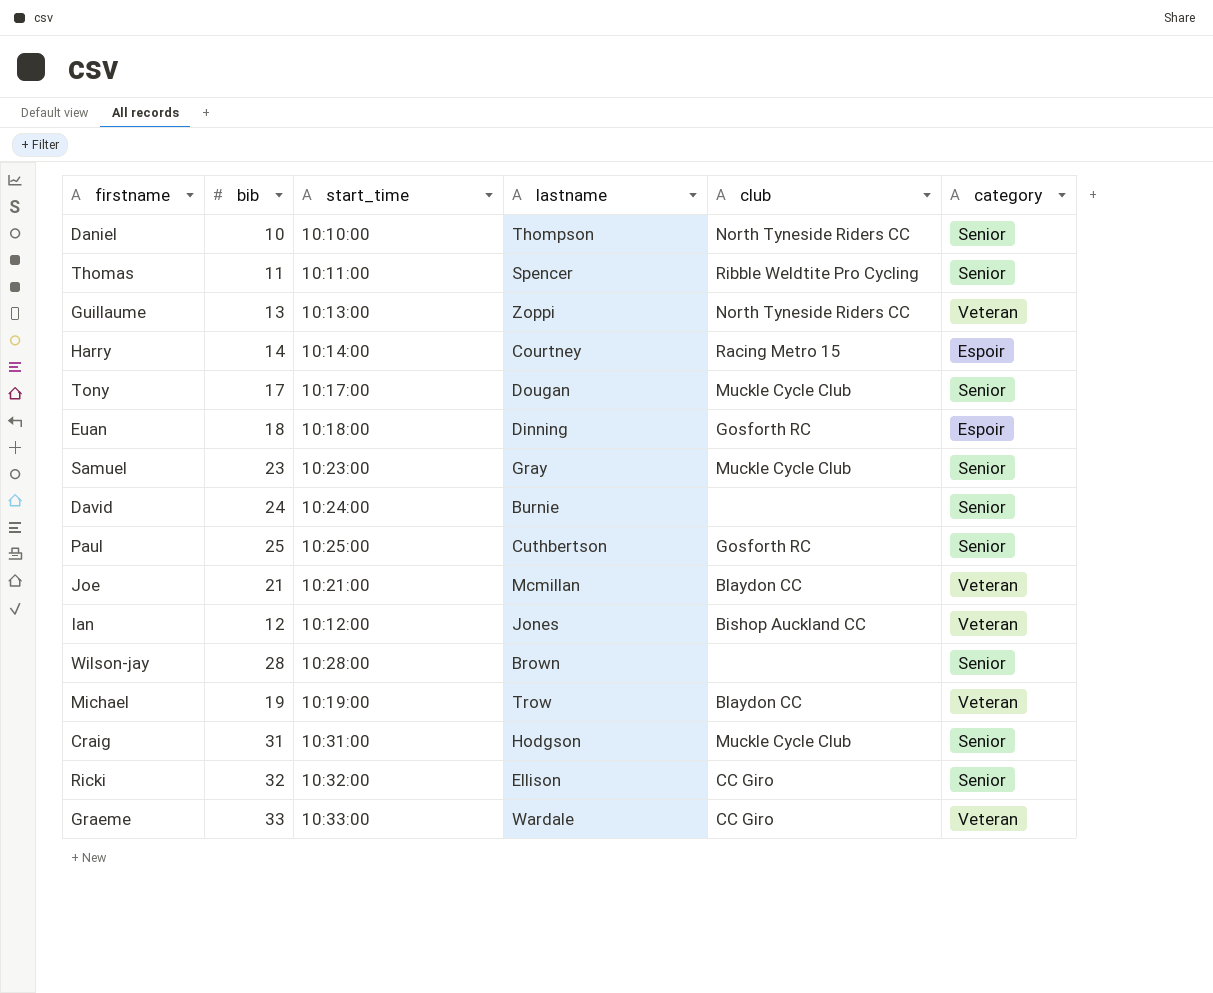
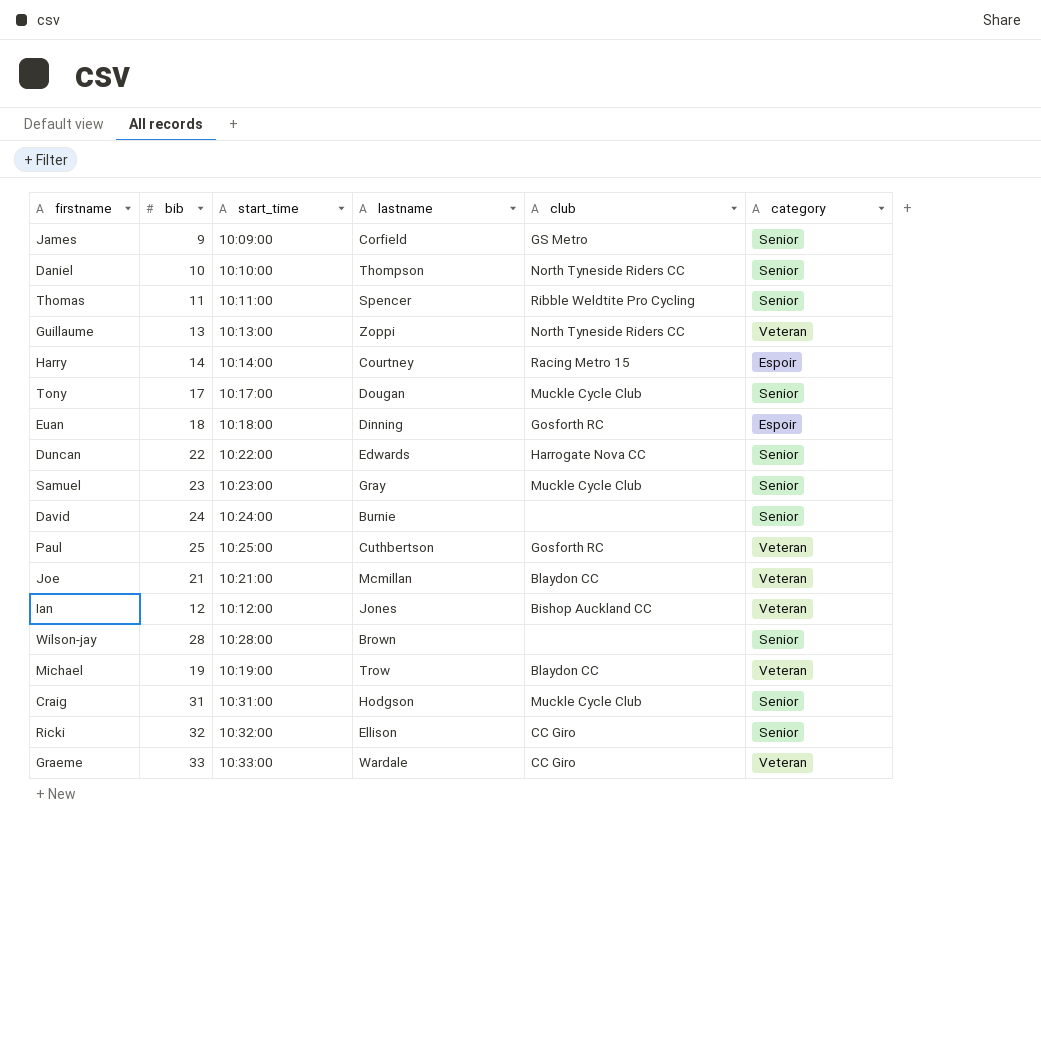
row James: none -> 9 | 10:09:00 | Corfield | GS Metro | Senior
row Duncan: none -> 22 | 10:22:00 | Edwards | Harrogate Nova CC | Senior
Paul | category: Senior -> Veteran

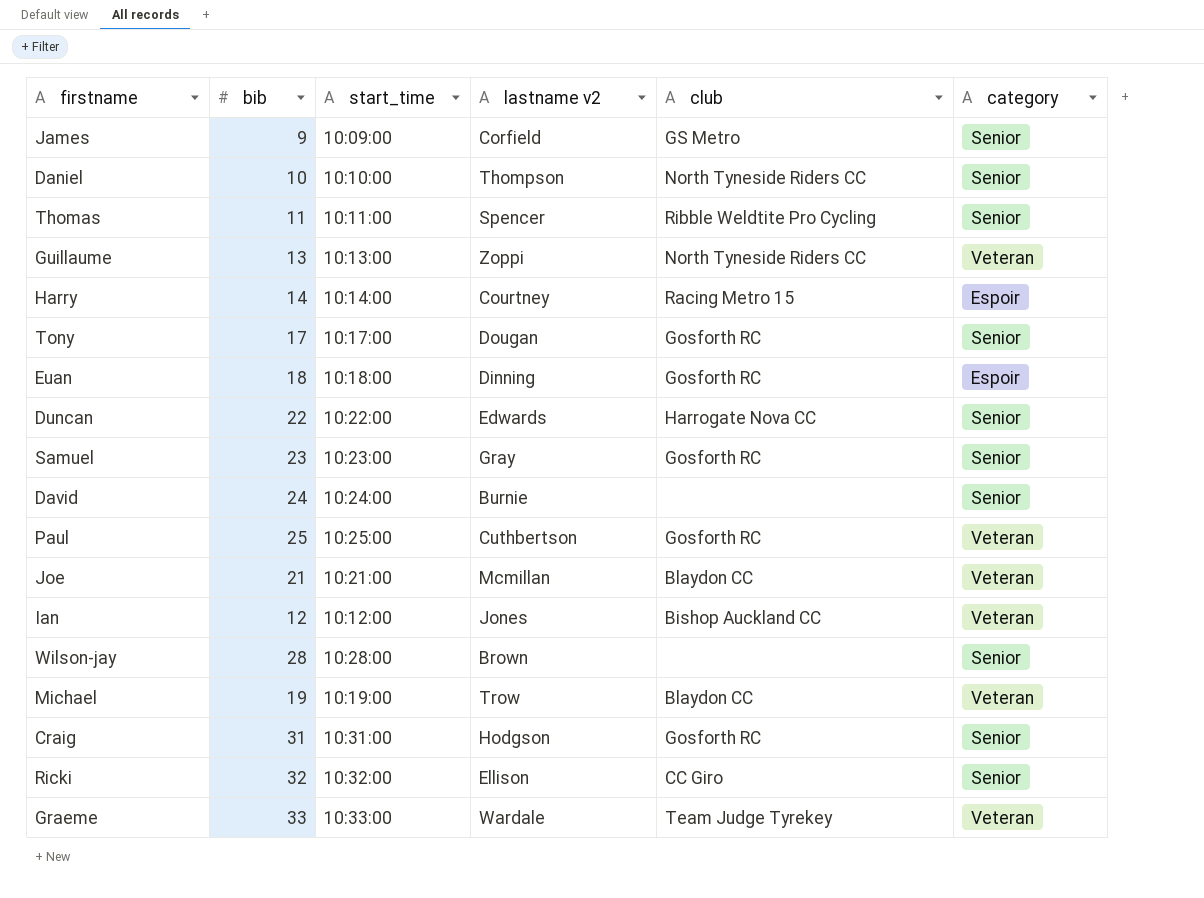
column name: lastname -> lastname v2
Tony | club: Muckle Cycle Club -> Gosforth RC
Samuel | club: Muckle Cycle Club -> Gosforth RC
Craig | club: Muckle Cycle Club -> Gosforth RC
Graeme | club: CC Giro -> Team Judge Tyrekey

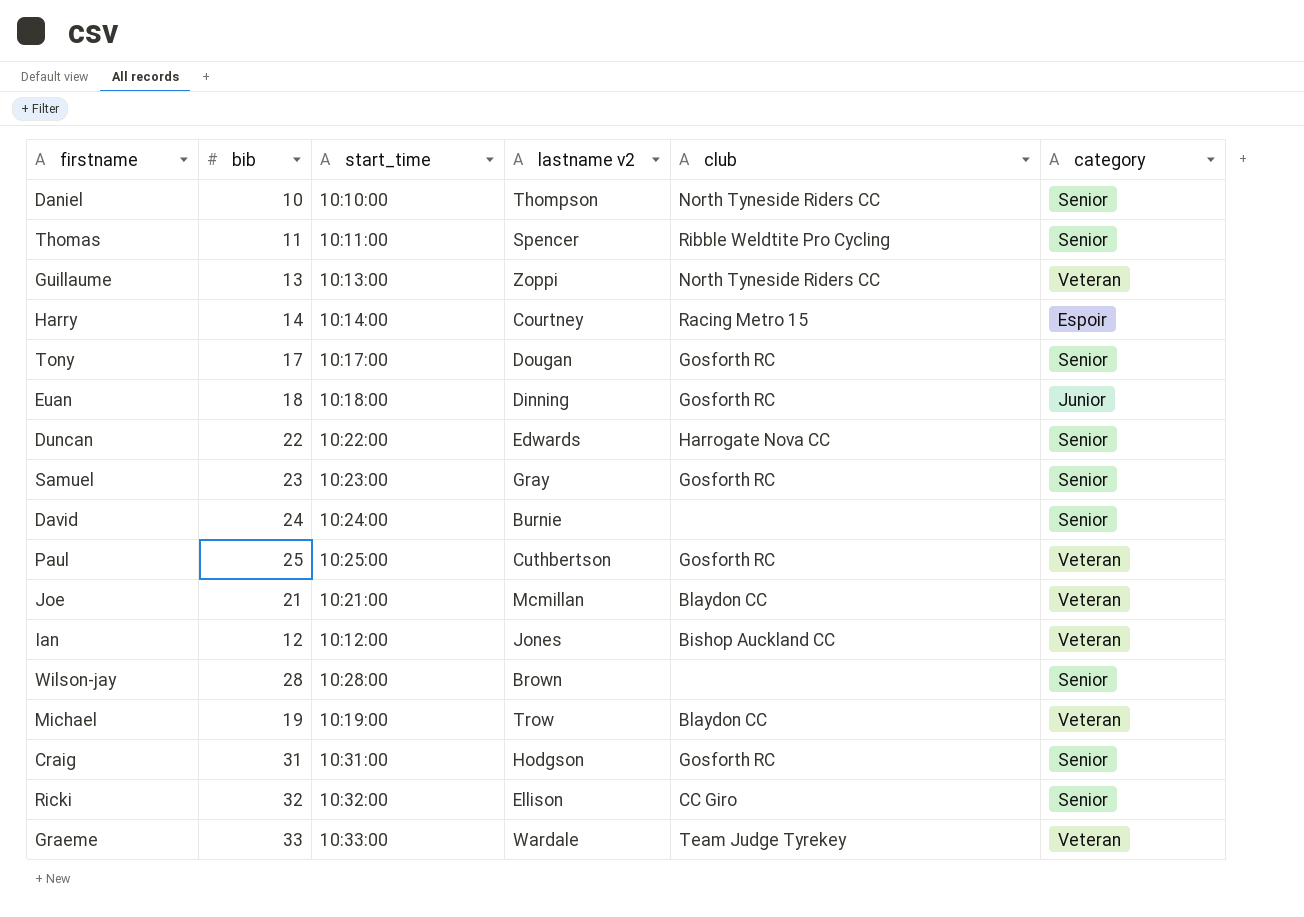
row James: 9 | 10:09:00 | Corfield | GS Metro | Senior -> none
Euan | category: Espoir -> Junior

